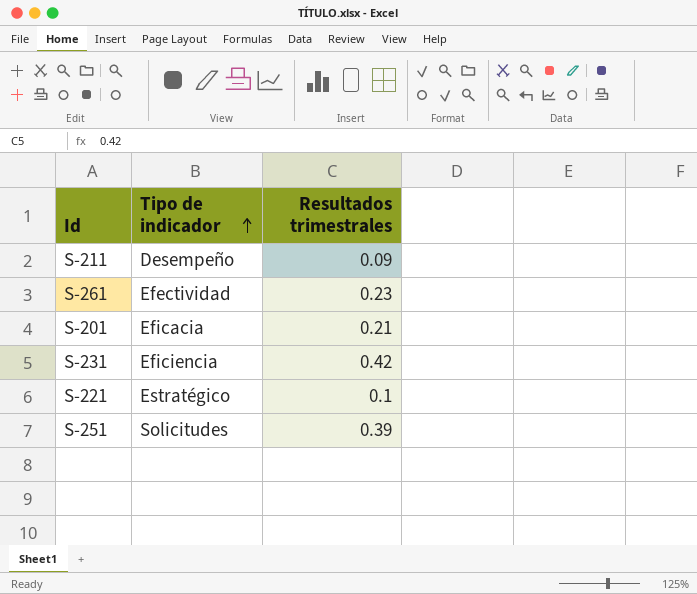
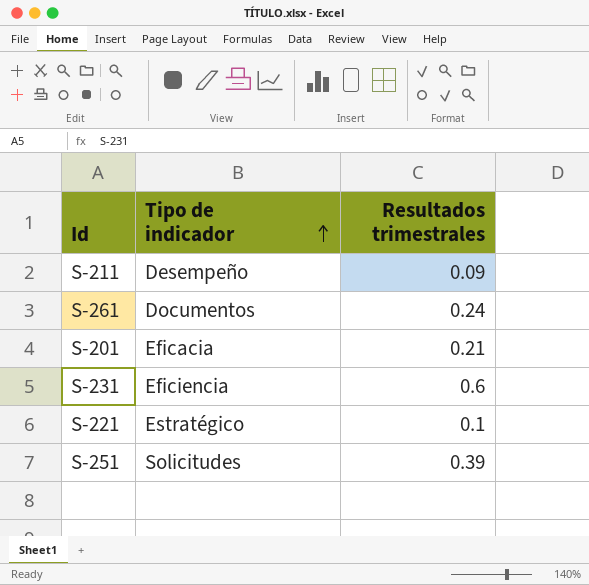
S-261 | Tipo de indicador: Efectividad -> Documentos
S-261 | Resultados trimestrales: 0.23 -> 0.24
S-231 | Resultados trimestrales: 0.42 -> 0.6

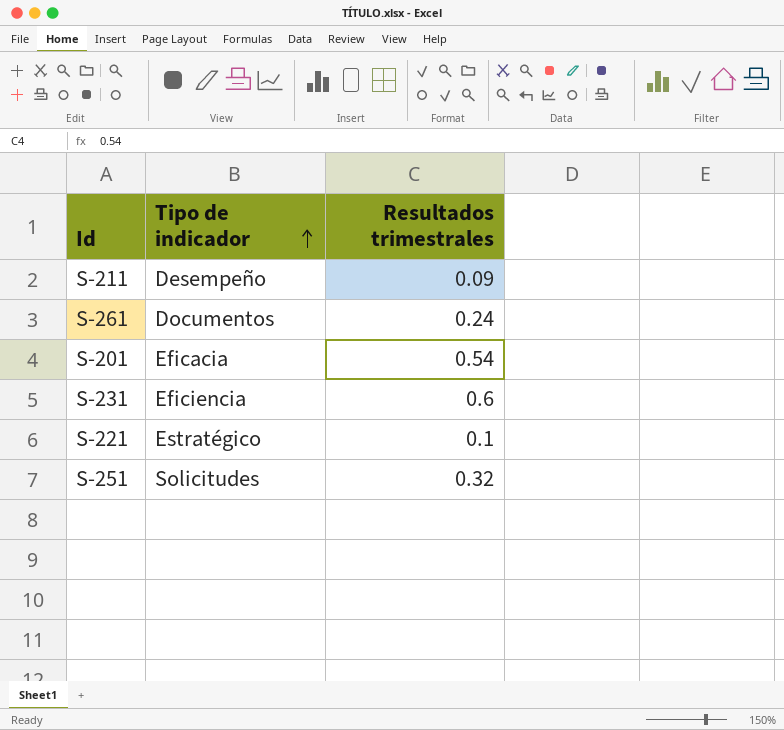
S-201 | Resultados trimestrales: 0.21 -> 0.54
S-251 | Resultados trimestrales: 0.39 -> 0.32

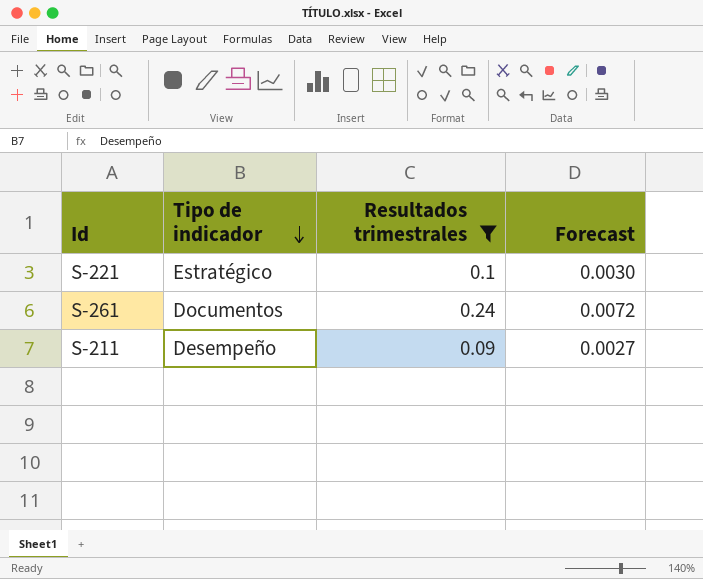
filter: none -> Resultados trimestrales <= 0.24
row order: Tipo de indicador ascending -> Tipo de indicador descending
column Forecast | formula: none -> [Resultados trimestrales] * 0.03

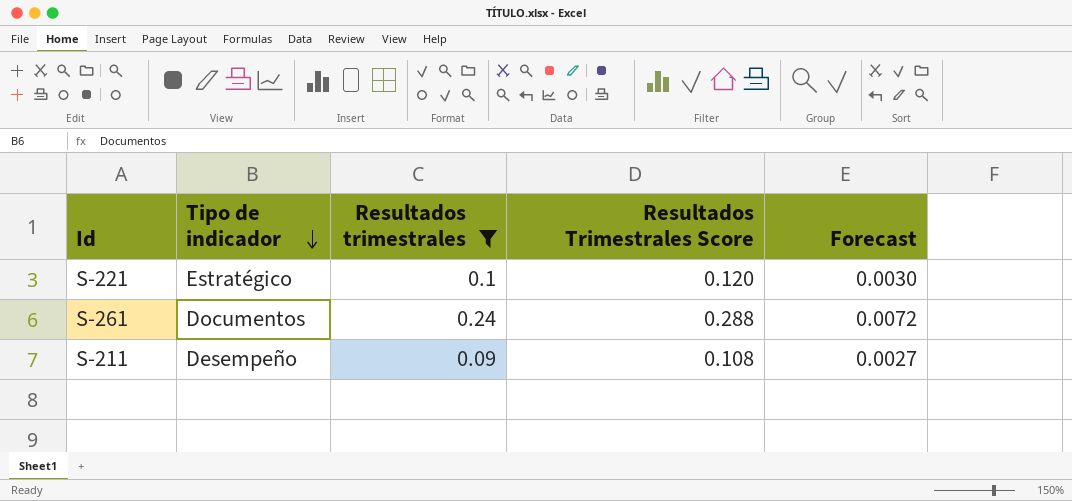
column Resultados Trimestrales Score | formula: none -> [Resultados trimestrales] * 1.2

